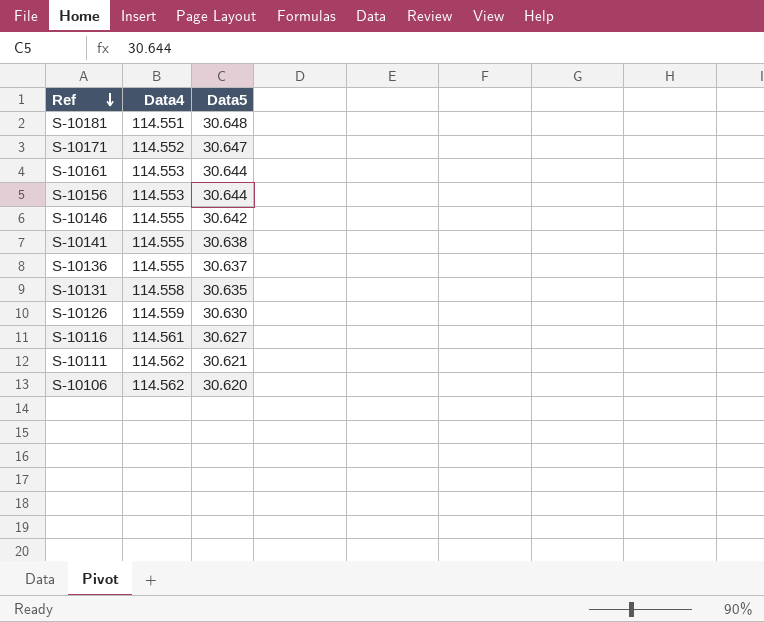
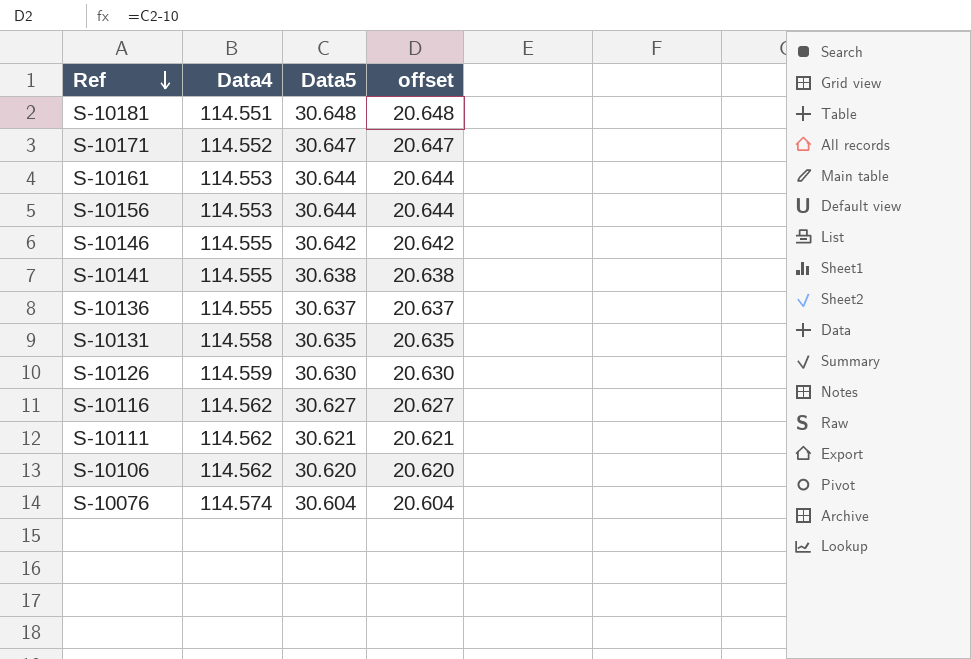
column offset | formula: none -> [Data5] - 10
S-10116 | Data4: 114.561 -> 114.562
row S-10076: none -> 114.574 | 30.604 | 20.604

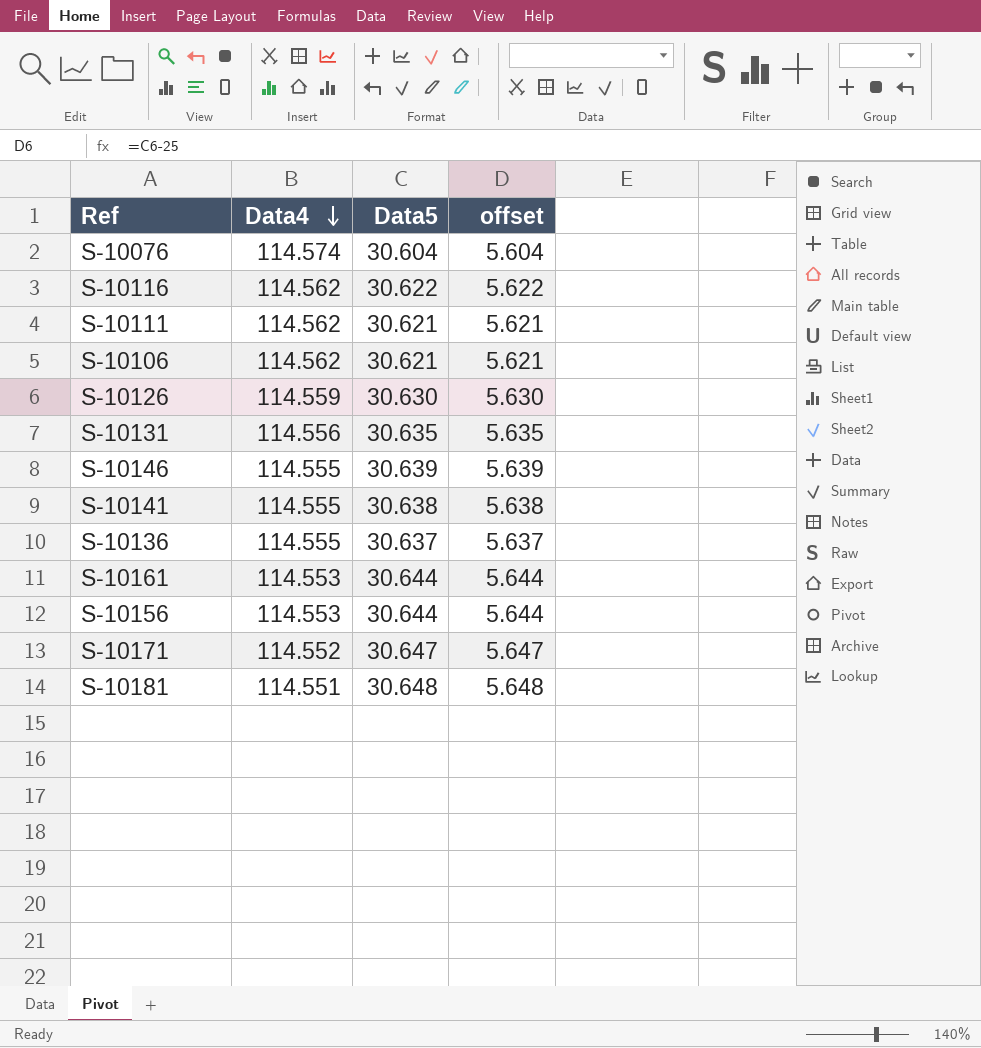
row order: Ref descending -> Data4 descending
column offset | formula: [Data5] - 10 -> [Data5] - 25
S-10116 | Data5: 30.627 -> 30.622
S-10106 | Data5: 30.620 -> 30.621
S-10131 | Data4: 114.558 -> 114.556
S-10146 | Data5: 30.642 -> 30.639

